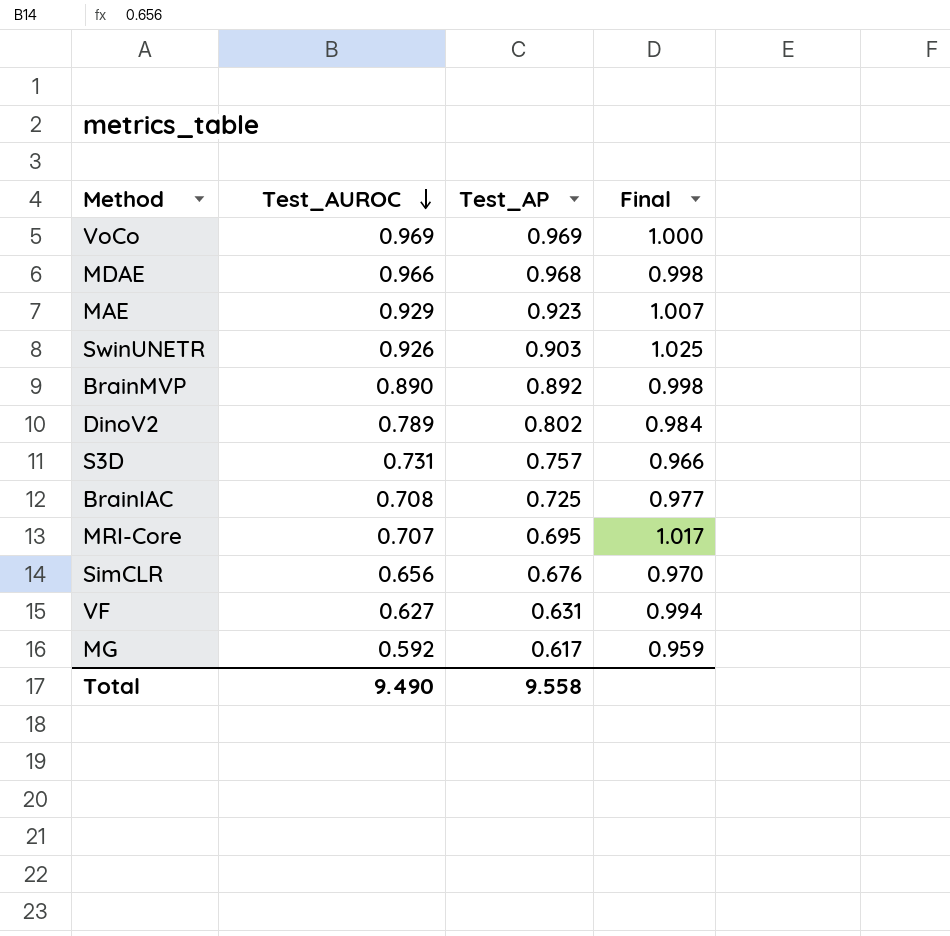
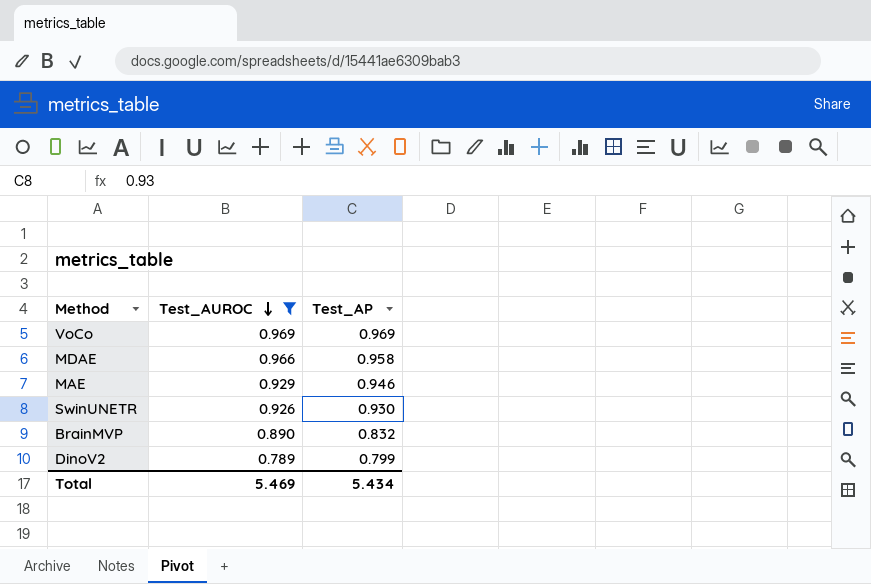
filter: none -> Test_AUROC >= 0.789
column Final | formula: [Test_AUROC] / [Test_AP] -> none
MDAE | Test_AP: 0.968 -> 0.958
MAE | Test_AP: 0.923 -> 0.946
SwinUNETR | Test_AP: 0.903 -> 0.930
BrainMVP | Test_AP: 0.892 -> 0.832
DinoV2 | Test_AP: 0.802 -> 0.799
Total | Test_AUROC: 9.490 -> 5.469
Total | Test_AP: 9.558 -> 5.434

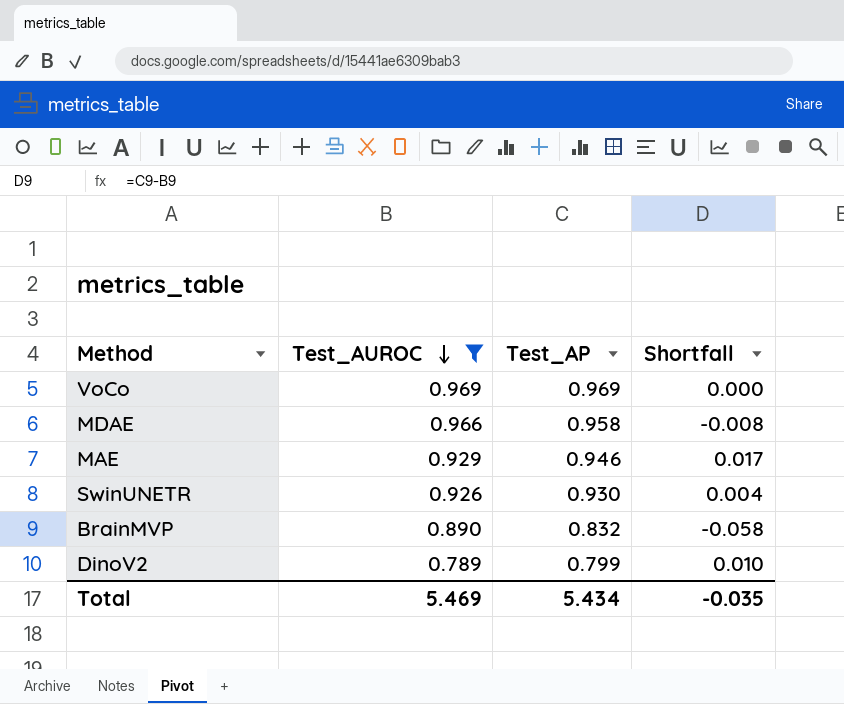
column Shortfall | formula: none -> [Test_AP] - [Test_AUROC]

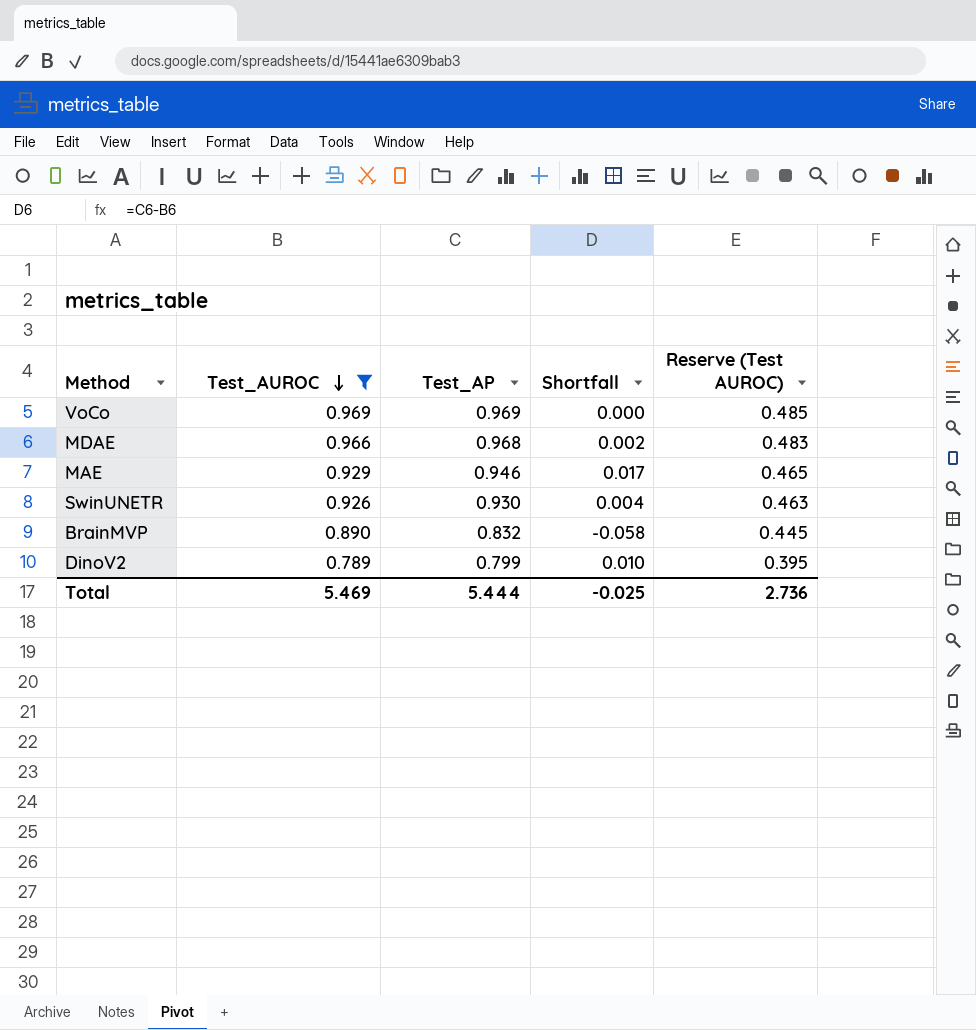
column Reserve (Test AUROC) | formula: none -> [Test_AUROC] * 0.5
MDAE | Test_AP: 0.958 -> 0.968
MDAE | Shortfall: -0.008 -> 0.002
Total | Test_AP: 5.434 -> 5.444
Total | Shortfall: -0.035 -> -0.025

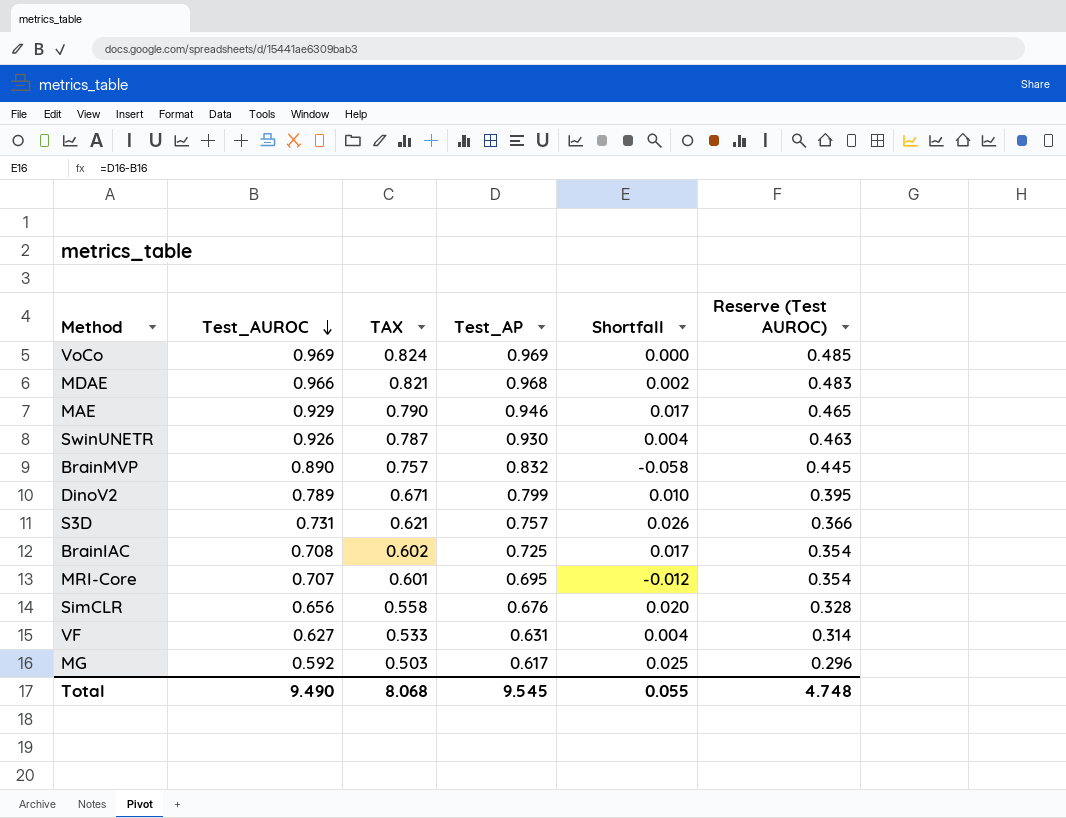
filter: Test_AUROC >= 0.789 -> none
column TAX | formula: none -> [Test_AUROC] * 0.85
Total | Test_AUROC: 5.469 -> 9.490
Total | Test_AP: 5.444 -> 9.545
Total | Shortfall: -0.025 -> 0.055
Total | Reserve (Test AUROC): 2.736 -> 4.748

